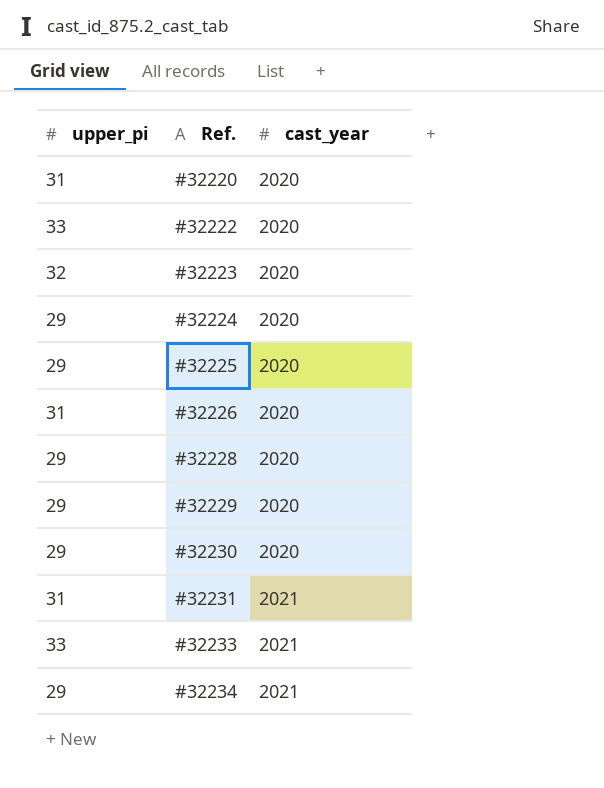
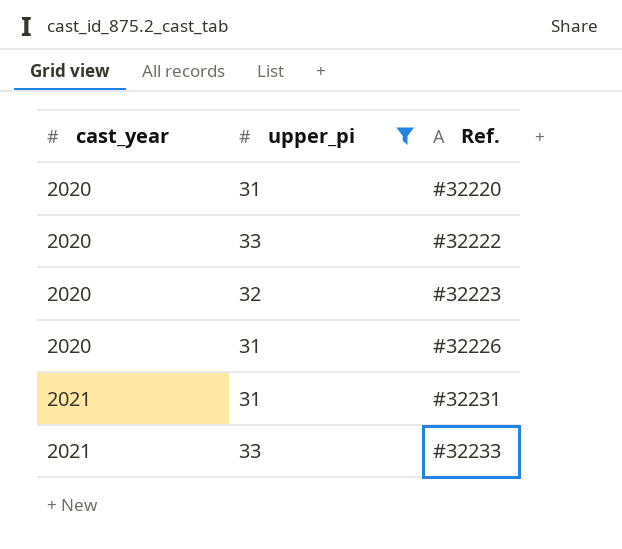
filter: none -> upper_pi != 29
column cast_year | position: 3 -> 1

